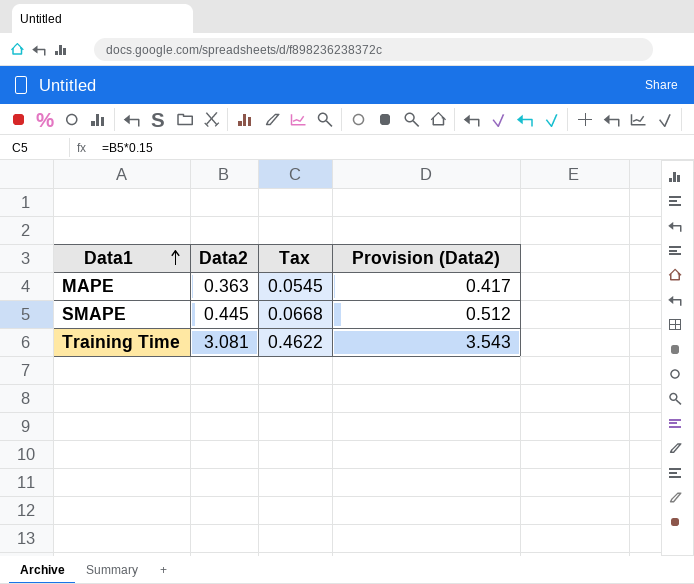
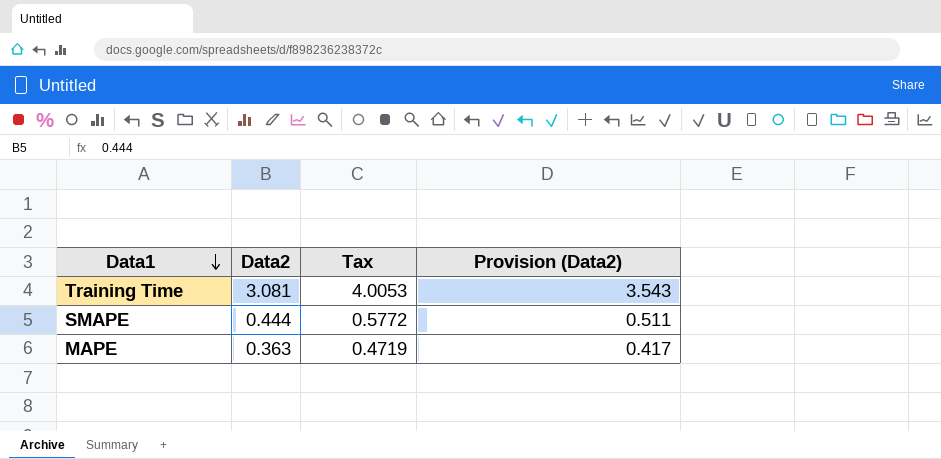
row order: Data1 ascending -> Data1 descending
column Tax | formula: [Data2] * 0.15 -> [Data2] * 1.3
SMAPE | Data2: 0.445 -> 0.444
SMAPE | Provision (Data2): 0.512 -> 0.511

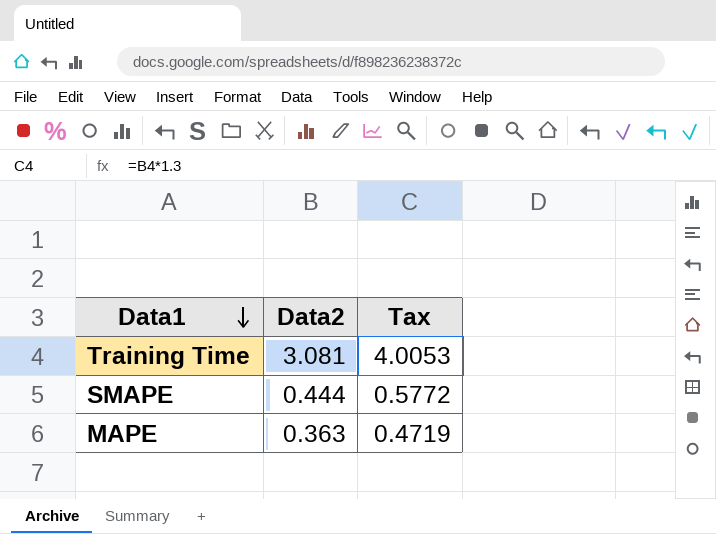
column Provision (Data2) | formula: [Data2] * 1.15 -> none

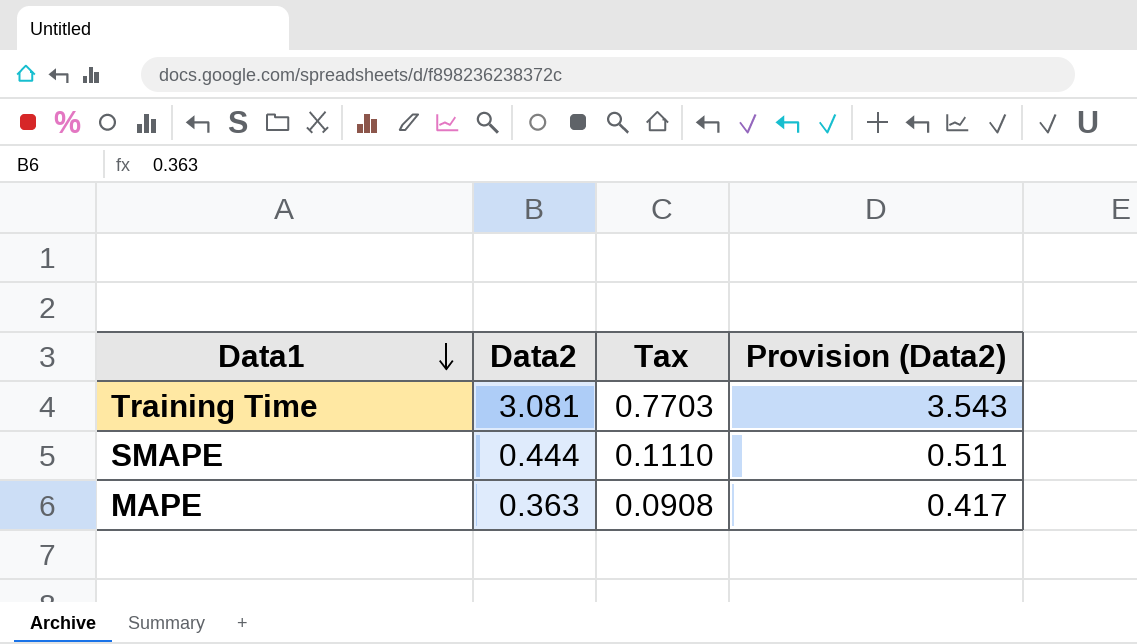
column Tax | formula: [Data2] * 1.3 -> [Data2] * 0.25
column Provision (Data2) | formula: none -> [Data2] * 1.15

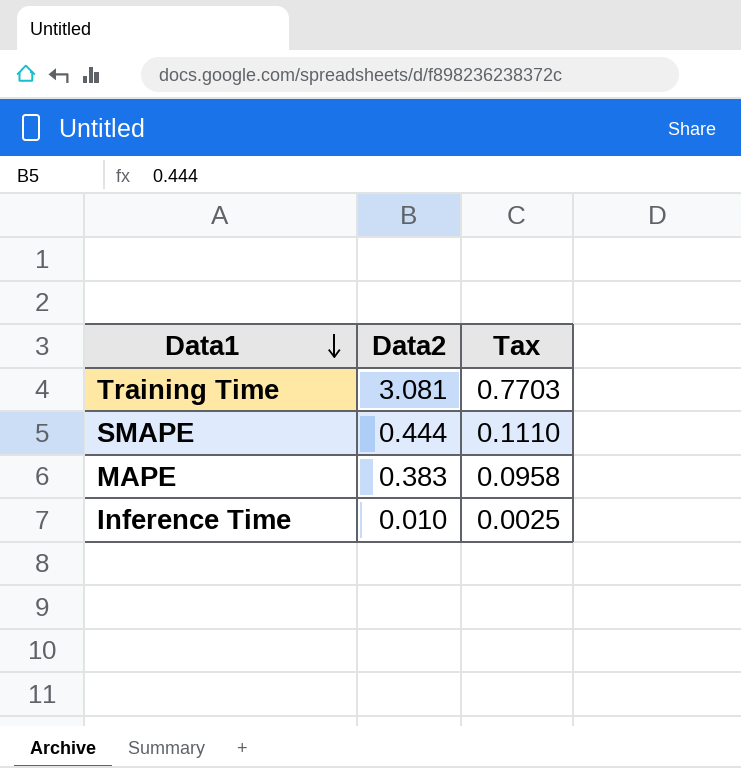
column Provision (Data2) | formula: [Data2] * 1.15 -> none
MAPE | Data2: 0.363 -> 0.383
MAPE | Tax: 0.0908 -> 0.0958
row Inference Time: none -> 0.010 | 0.0025

